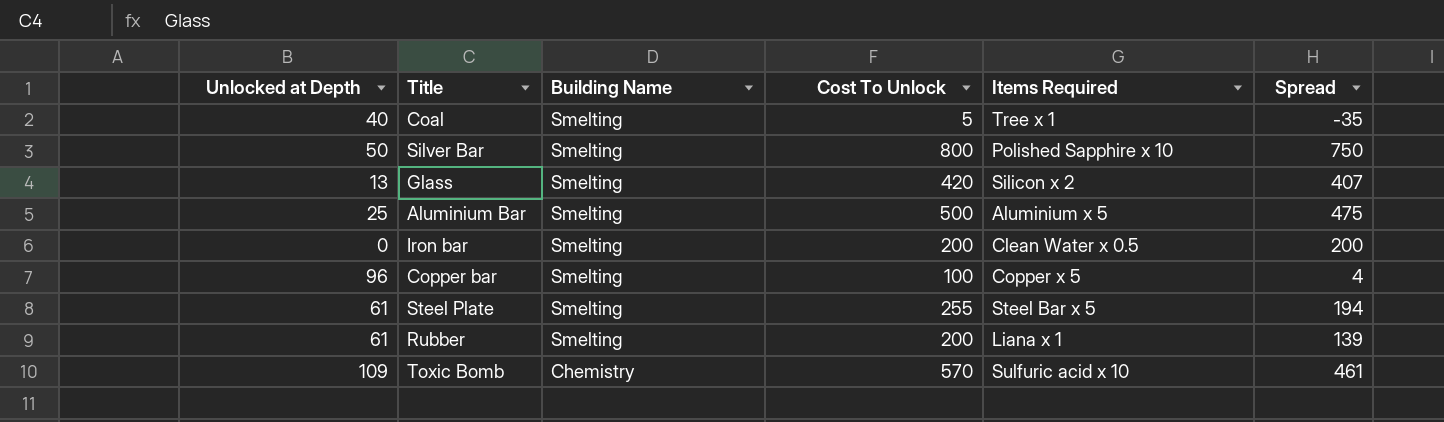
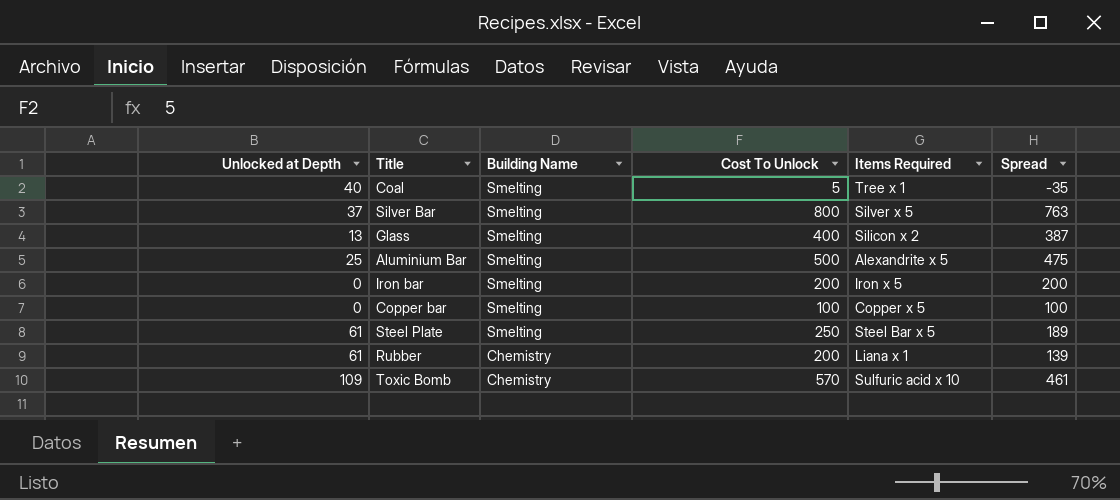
Silver Bar | Unlocked at Depth: 50 -> 37
Silver Bar | Items Required: Polished Sapphire x 10 -> Silver x 5
Silver Bar | Spread: 750 -> 763
Glass | Cost To Unlock: 420 -> 400
Glass | Spread: 407 -> 387
Aluminium Bar | Items Required: Aluminium x 5 -> Alexandrite x 5
Iron bar | Items Required: Clean Water x 0.5 -> Iron x 5
Copper bar | Unlocked at Depth: 96 -> 0
Copper bar | Spread: 4 -> 100
Steel Plate | Cost To Unlock: 255 -> 250
Steel Plate | Spread: 194 -> 189
Rubber | Building Name: Smelting -> Chemistry

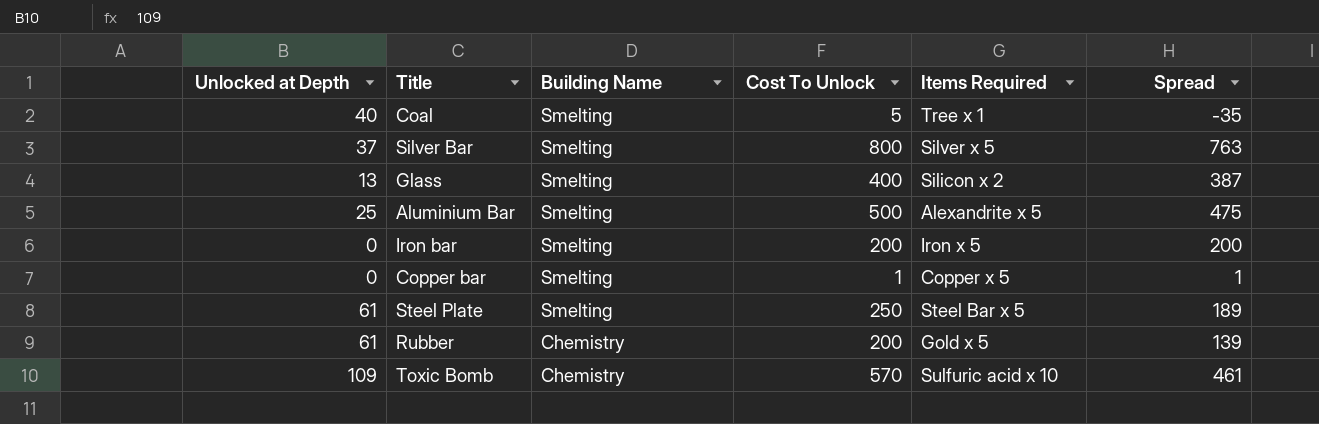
Copper bar | Cost To Unlock: 100 -> 1
Copper bar | Spread: 100 -> 1
Rubber | Items Required: Liana x 1 -> Gold x 5

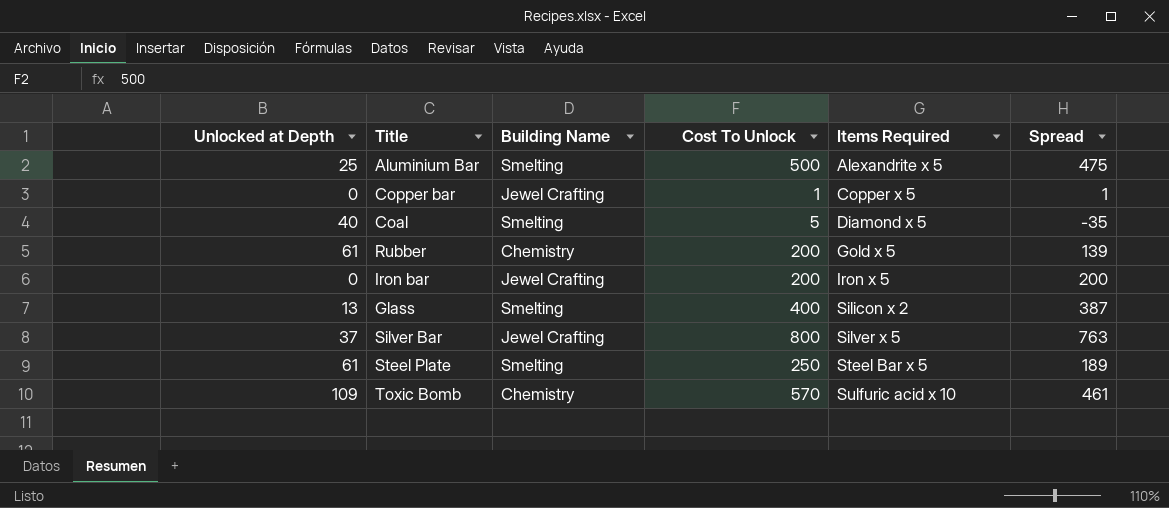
row order: Building Name descending -> Items Required ascending
Copper bar | Building Name: Smelting -> Jewel Crafting
Coal | Items Required: Tree x 1 -> Diamond x 5
Iron bar | Building Name: Smelting -> Jewel Crafting
Silver Bar | Building Name: Smelting -> Jewel Crafting

